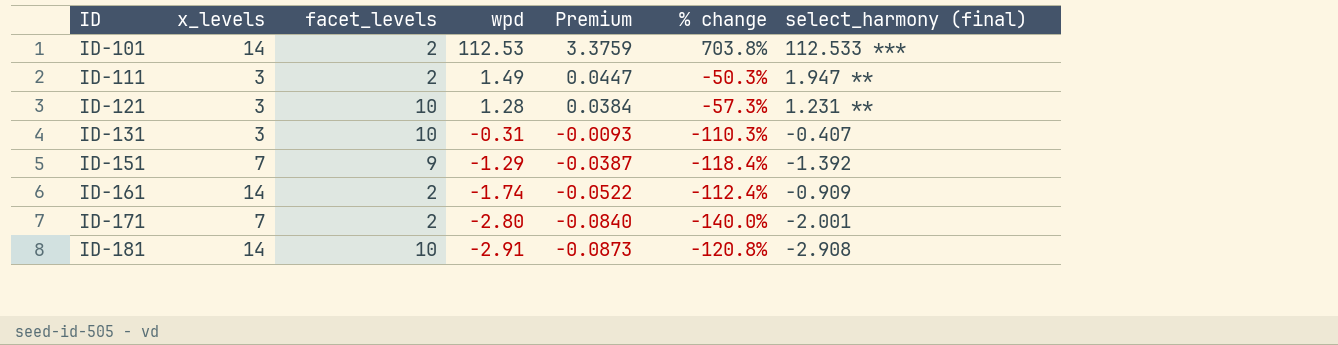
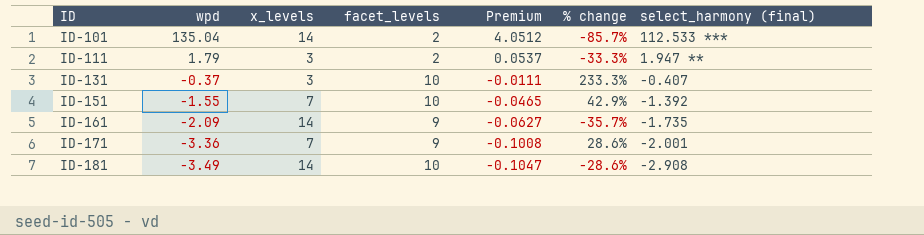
column wpd | position: 4 -> 2
column % change | formula: ([wpd] - [x_levels]) / [x_levels] -> ([facet_levels] - [x_levels]) / [x_levels]
row ID-121: 3 | 10 | 1.28 | 0.0384 | -57.3% | 1.231 ** -> none
ID-101 | wpd: 112.53 -> 135.04
ID-101 | Premium: 3.3759 -> 4.0512
ID-111 | wpd: 1.49 -> 1.79
ID-111 | Premium: 0.0447 -> 0.0537
ID-131 | wpd: -0.31 -> -0.37
ID-131 | Premium: -0.0093 -> -0.0111
ID-151 | wpd: -1.29 -> -1.55
ID-151 | facet_levels: 9 -> 10
ID-151 | Premium: -0.0387 -> -0.0465
ID-161 | wpd: -1.74 -> -2.09
ID-161 | facet_levels: 2 -> 9
ID-161 | Premium: -0.0522 -> -0.0627
ID-161 | select_harmony (final): -0.909 -> -1.735
ID-171 | wpd: -2.80 -> -3.36
ID-171 | facet_levels: 2 -> 9
ID-171 | Premium: -0.0840 -> -0.1008
ID-181 | wpd: -2.91 -> -3.49
ID-181 | Premium: -0.0873 -> -0.1047

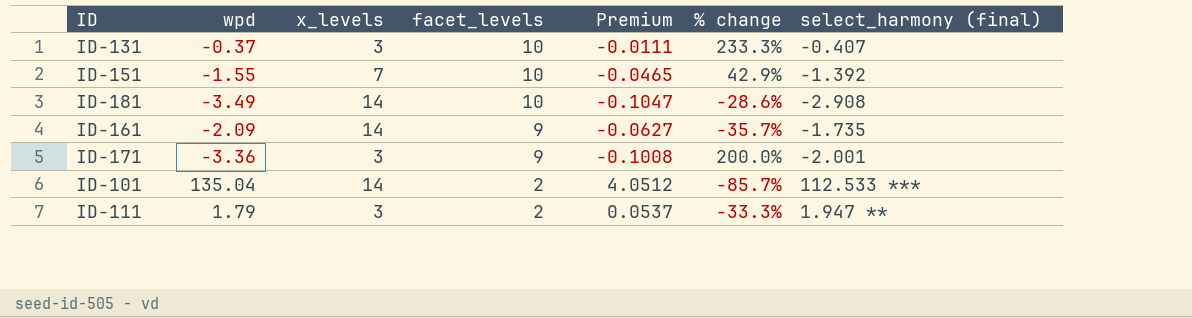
row order: ID ascending -> facet_levels descending
ID-171 | x_levels: 7 -> 3
ID-171 | % change: 28.6% -> 200.0%

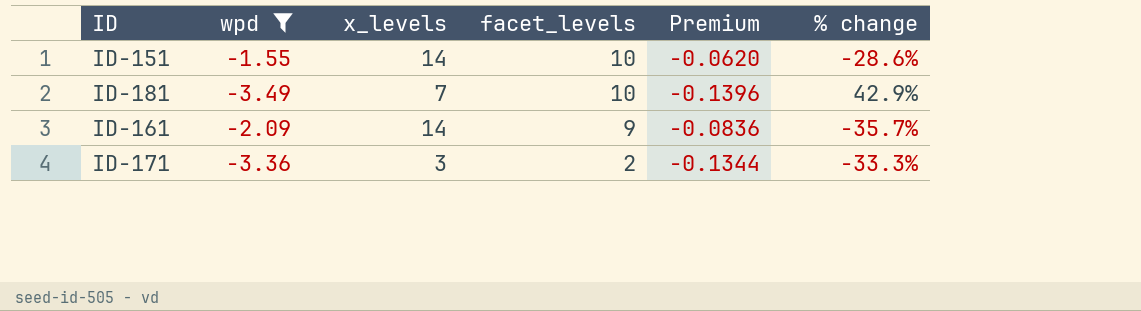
filter: none -> wpd <= -1.55
column select_harmony (final) | position: 7 -> none
column Premium | formula: [wpd] * 0.03 -> [wpd] * 0.04
ID-151 | x_levels: 7 -> 14
ID-151 | % change: 42.9% -> -28.6%
ID-181 | x_levels: 14 -> 7
ID-181 | % change: -28.6% -> 42.9%
ID-171 | facet_levels: 9 -> 2
ID-171 | % change: 200.0% -> -33.3%

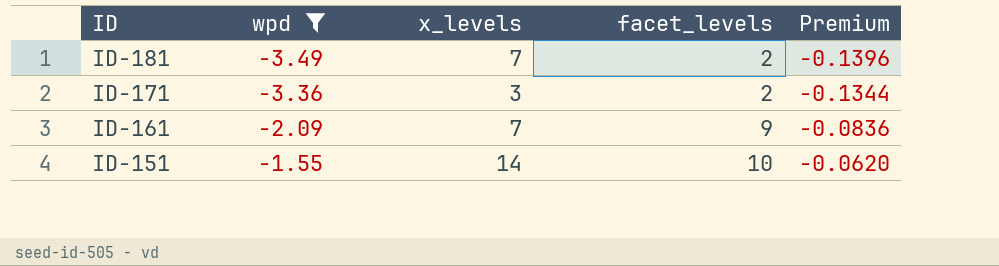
row order: facet_levels descending -> ID descending
column % change | formula: ([facet_levels] - [x_levels]) / [x_levels] -> none
ID-181 | facet_levels: 10 -> 2
ID-161 | x_levels: 14 -> 7

